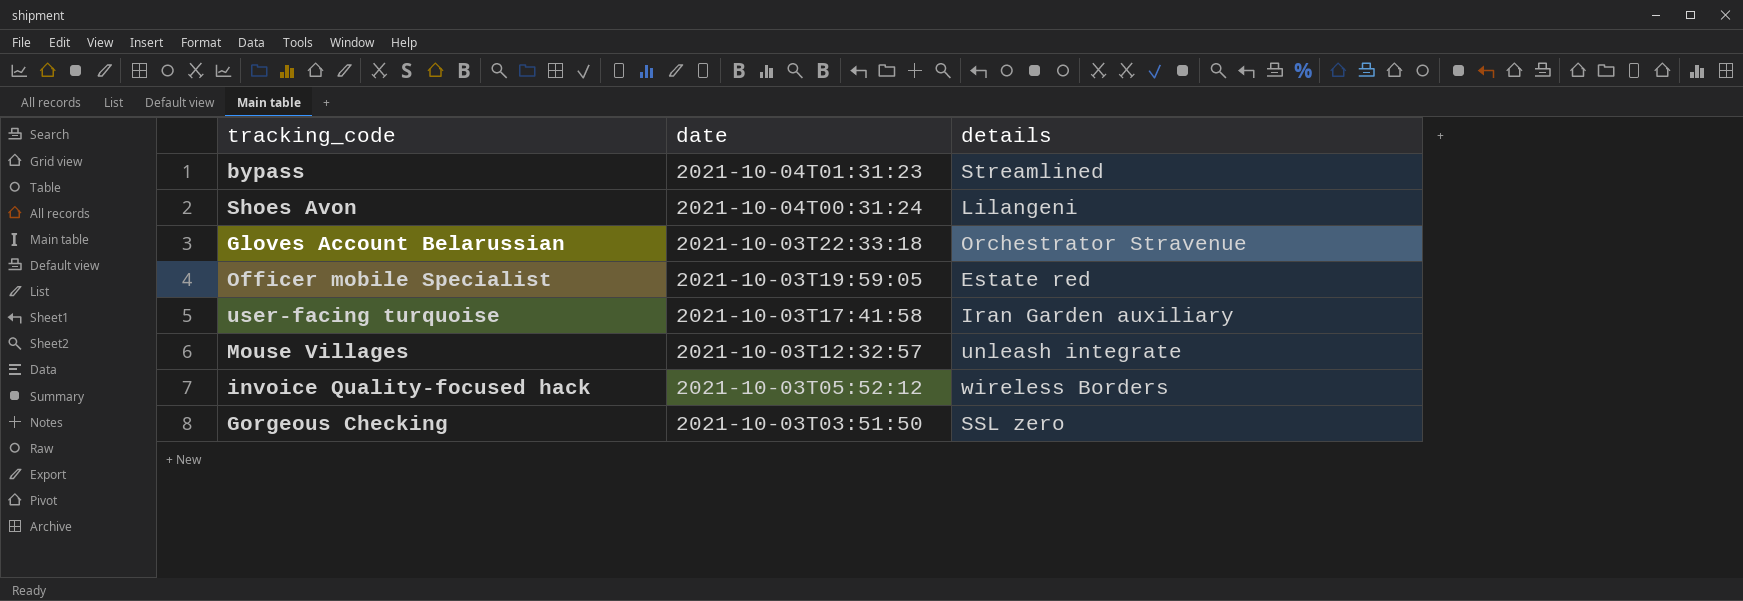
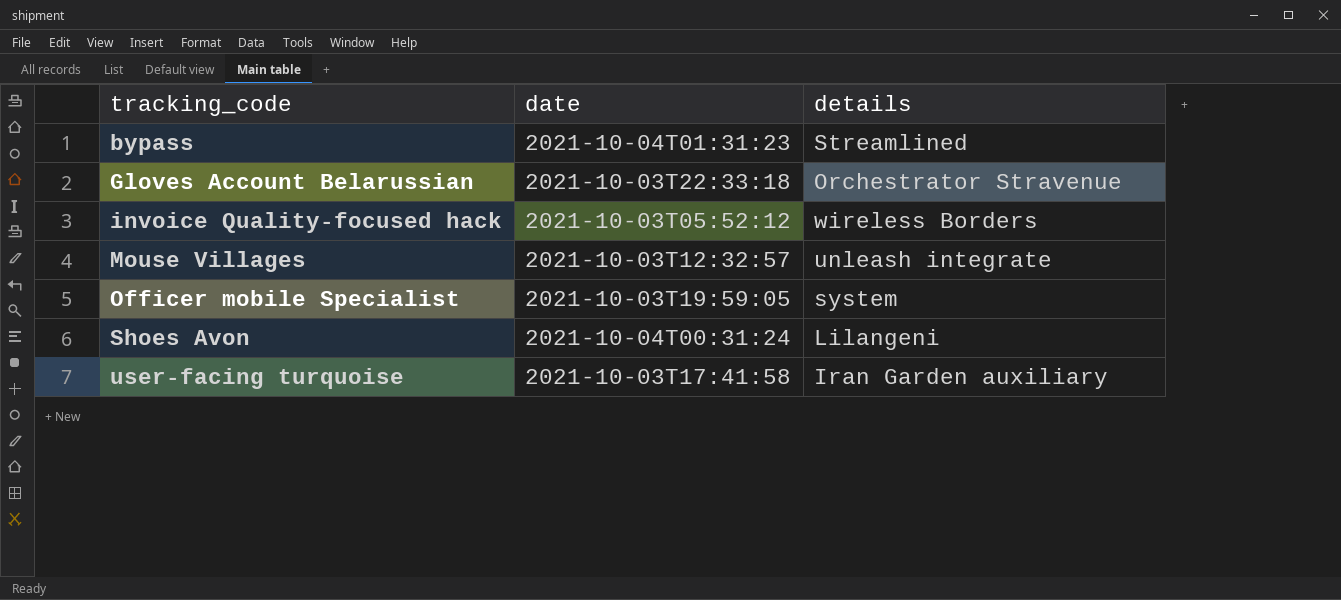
row order: date descending -> tracking_code ascending
row Gorgeous Checking: 2021-10-03T03:51:50 | SSL zero -> none
Officer mobile Specialist | details: Estate red -> system

